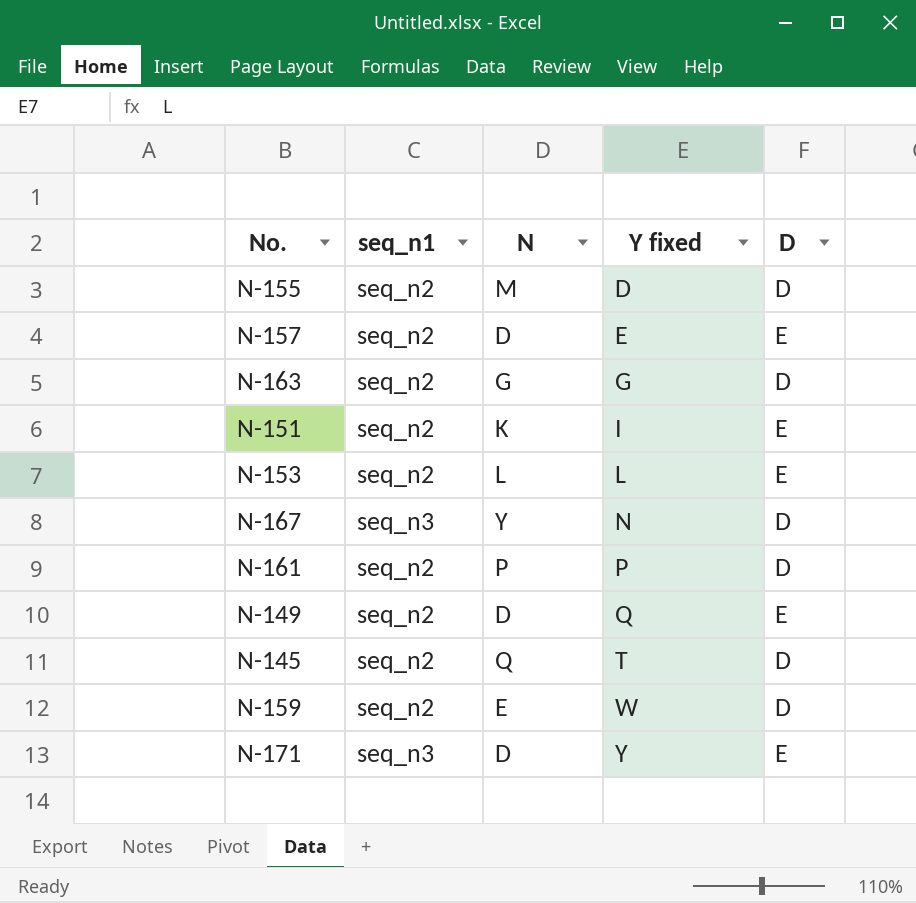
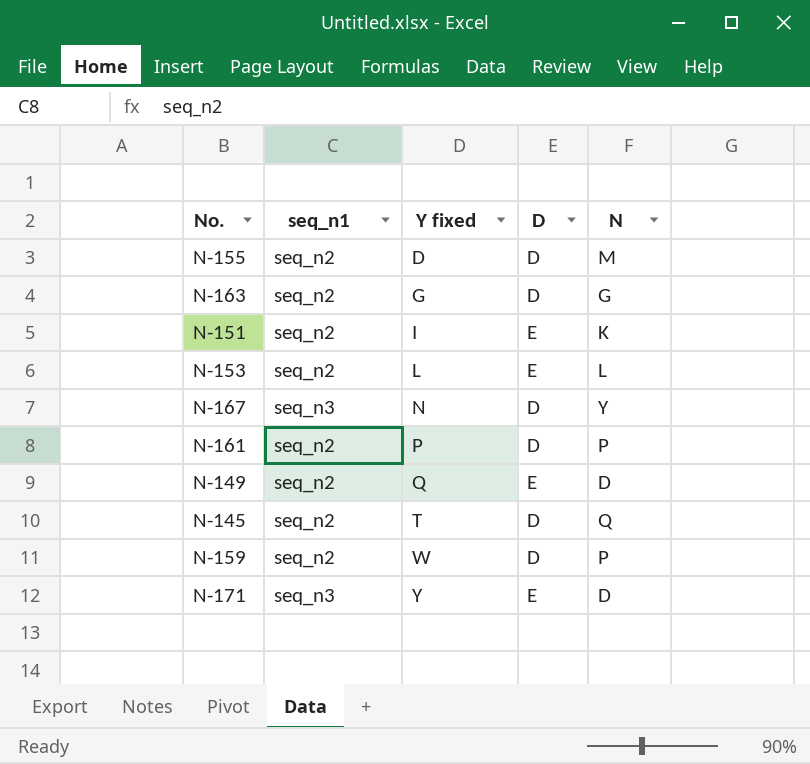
column N | position: 3 -> 5
row N-157: seq_n2 | D | E | E -> none
N-159 | N: E -> P

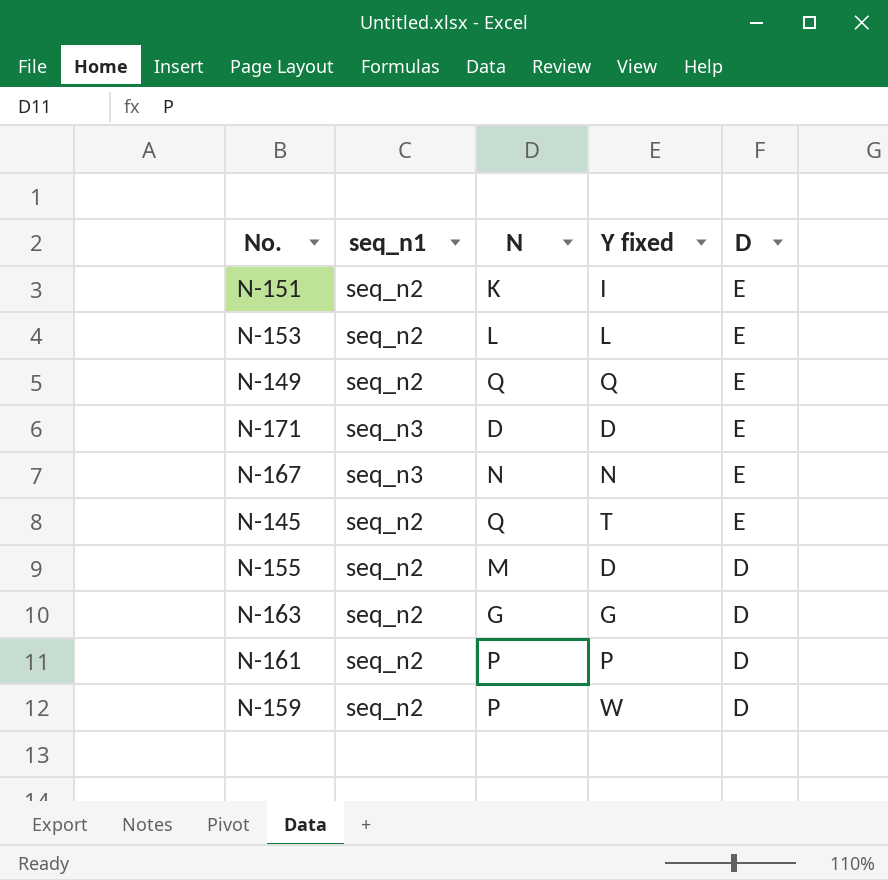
row order: Y fixed ascending -> D descending
column N | position: 5 -> 3
N-149 | N: D -> Q
N-171 | Y fixed: Y -> D
N-167 | N: Y -> N
N-167 | D: D -> E
N-145 | D: D -> E

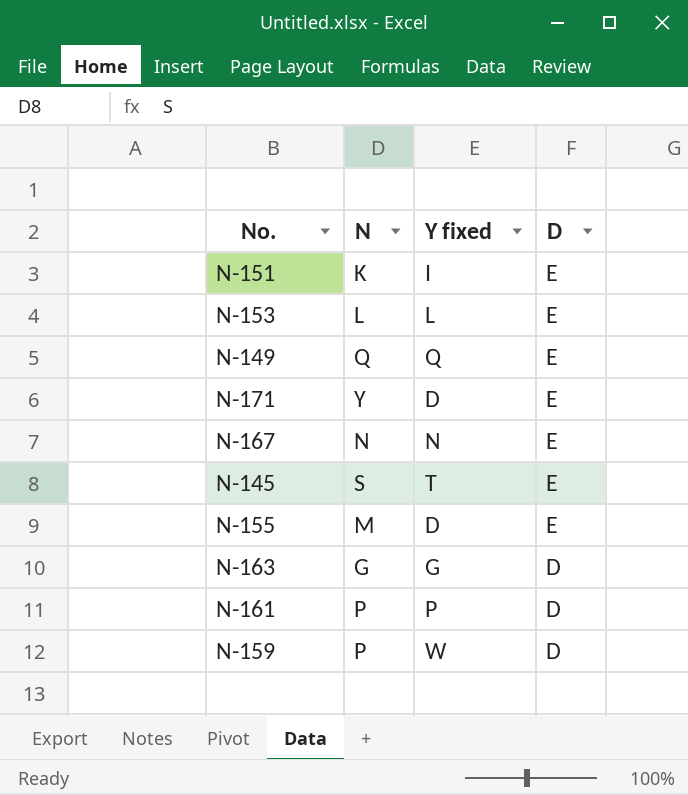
column seq_n1 | position: 2 -> none
N-171 | N: D -> Y
N-145 | N: Q -> S
N-155 | D: D -> E

